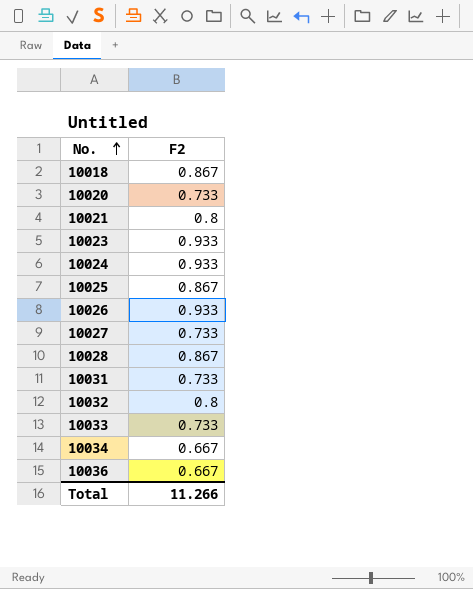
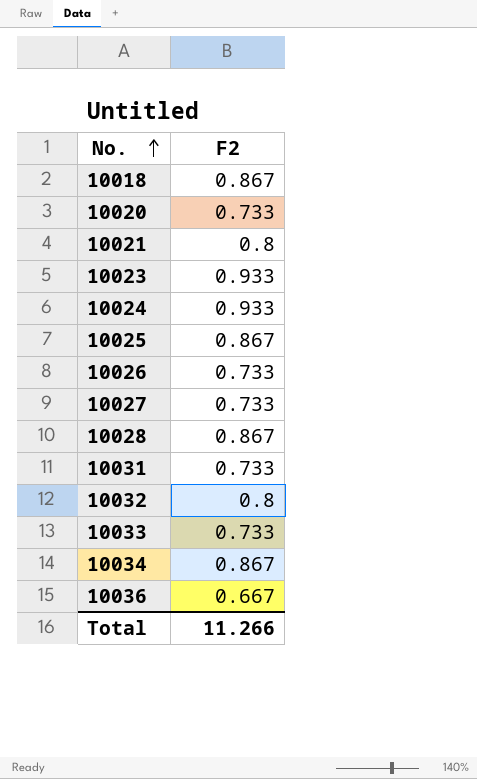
10026 | F2: 0.933 -> 0.733
10034 | F2: 0.667 -> 0.867

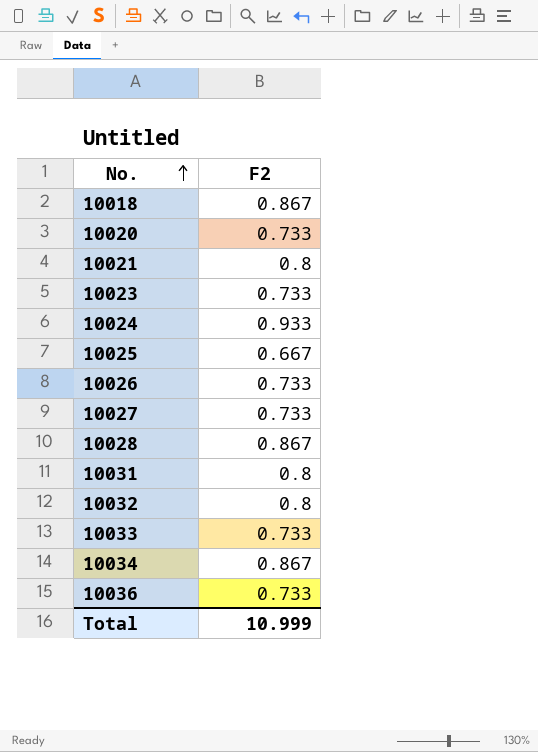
10023 | F2: 0.933 -> 0.733
10025 | F2: 0.867 -> 0.667
10031 | F2: 0.733 -> 0.8
10036 | F2: 0.667 -> 0.733
Total | F2: 11.266 -> 10.999

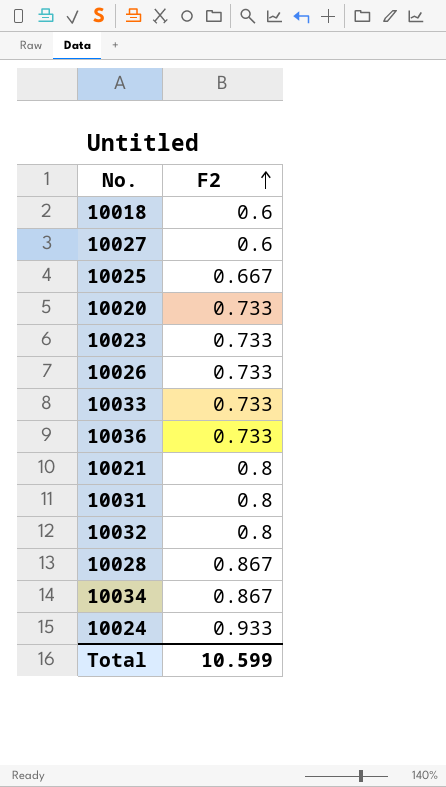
row order: No. ascending -> F2 ascending
10018 | F2: 0.867 -> 0.6
10027 | F2: 0.733 -> 0.6
Total | F2: 10.999 -> 10.599

